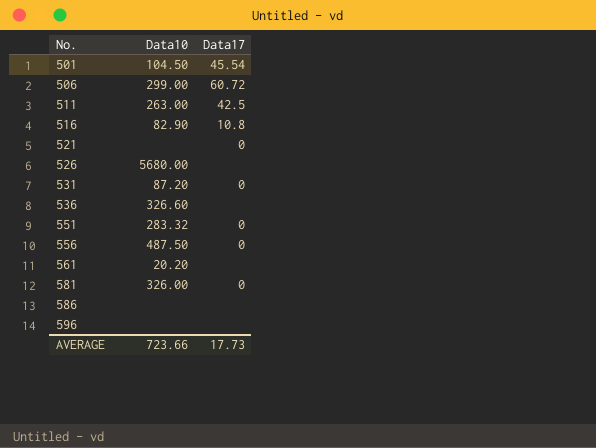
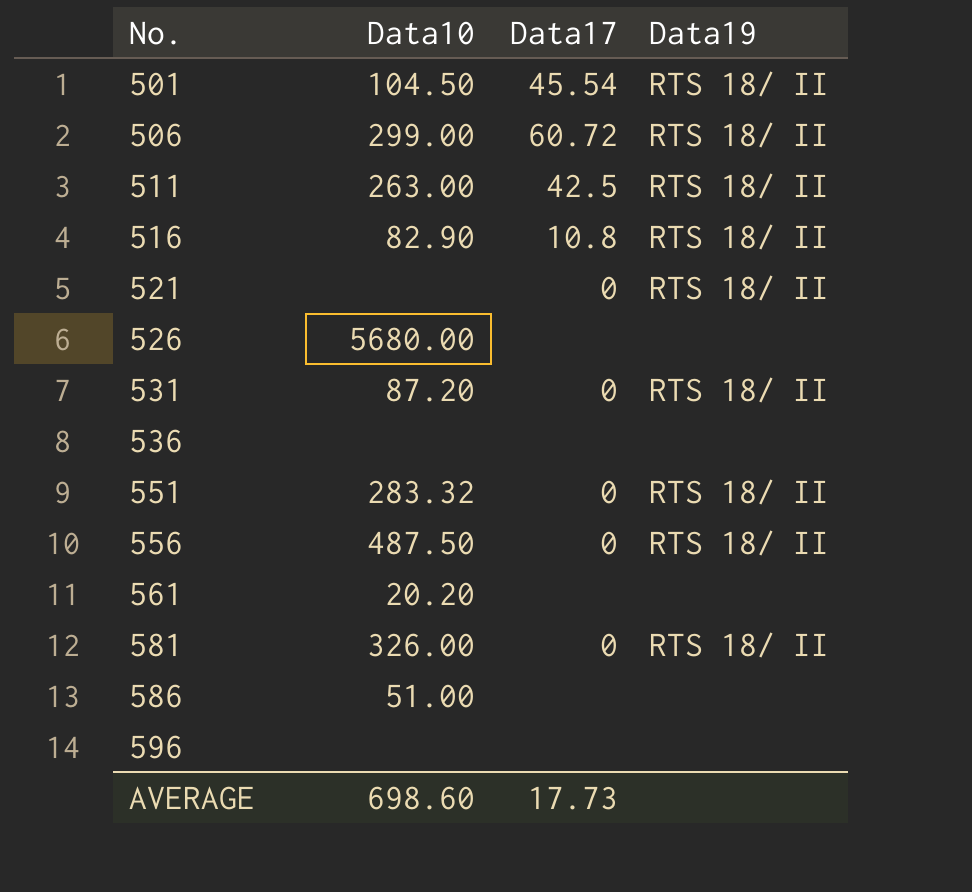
column Data19 | position: none -> 4
536 | Data10: 326.60 -> none
586 | Data10: none -> 51.00
AVERAGE | Data10: 723.66 -> 698.60

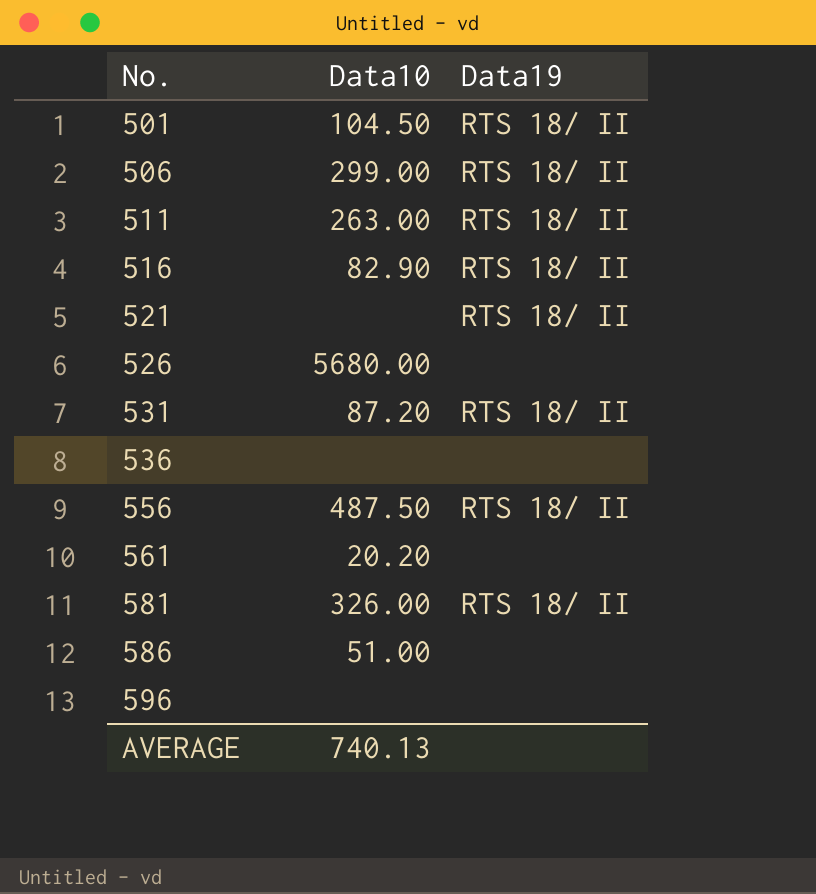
column Data17 | position: 3 -> none
row 551: 283.32 | 0 | RTS 18/ II -> none
AVERAGE | Data10: 698.60 -> 740.13

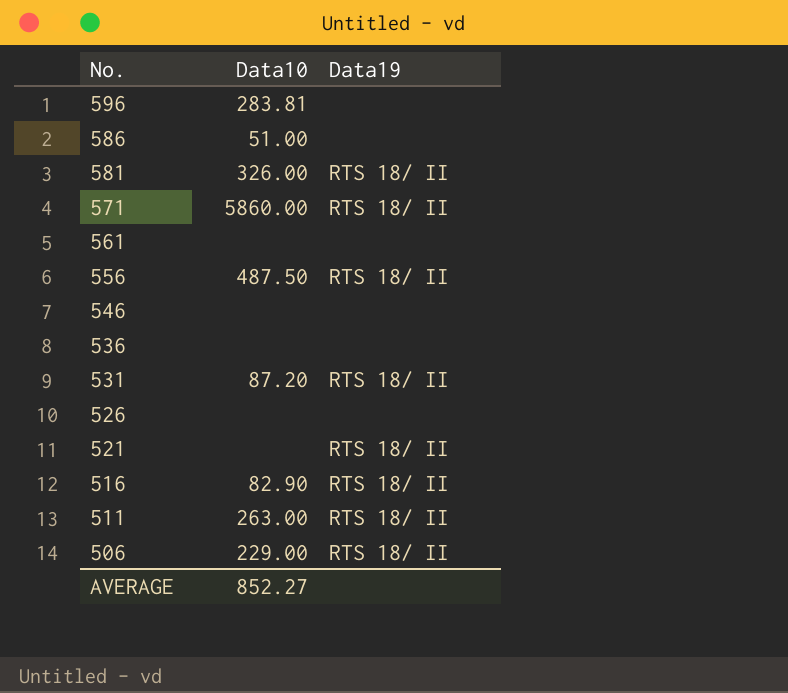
row order: No. ascending -> No. descending
row 501: 104.50 | RTS 18/ II -> none
596 | Data10: none -> 283.81
row 571: none -> 5860.00 | RTS 18/ II
561 | Data10: 20.20 -> none
row 546: none -> none | none
526 | Data10: 5680.00 -> none
506 | Data10: 299.00 -> 229.00
AVERAGE | Data10: 740.13 -> 852.27

